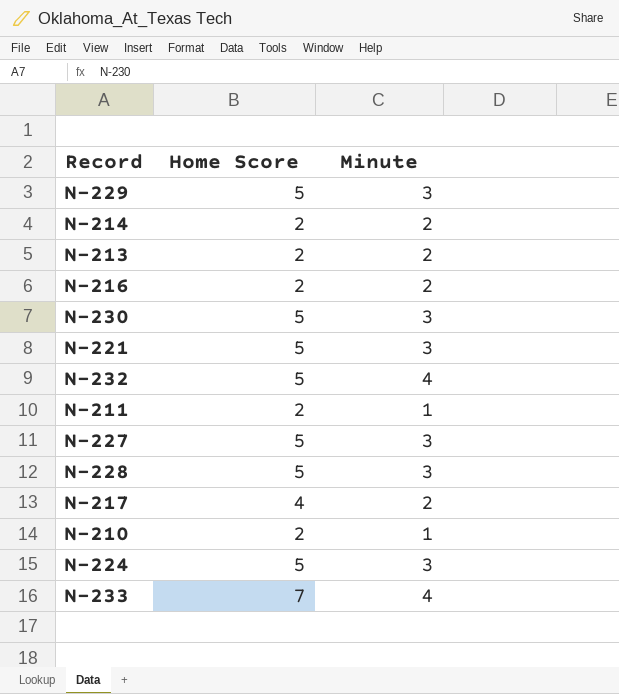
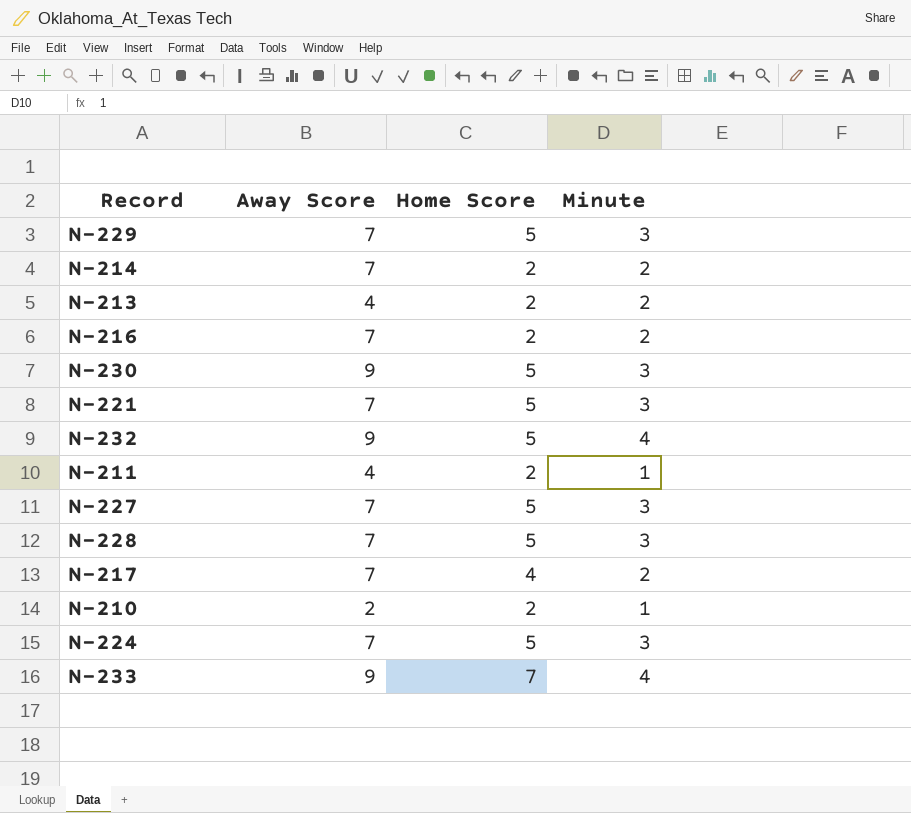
column Away Score | position: none -> 2

